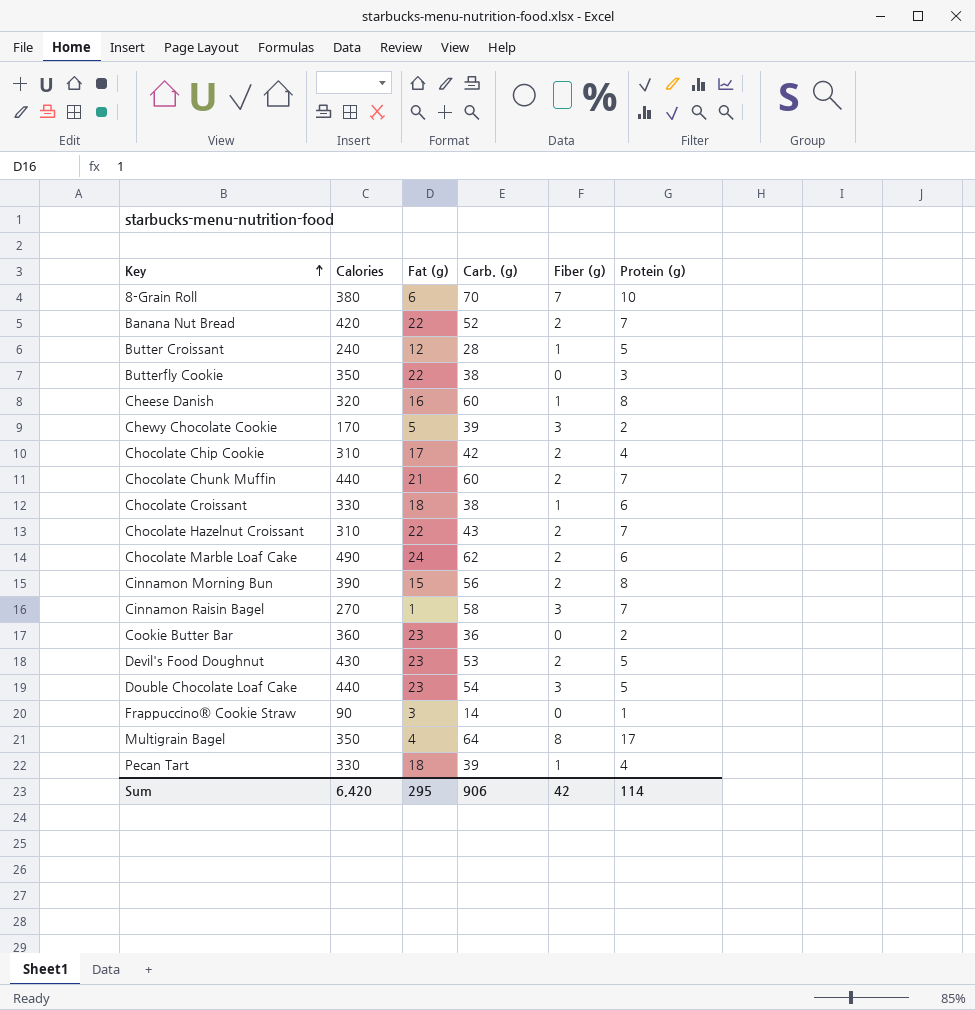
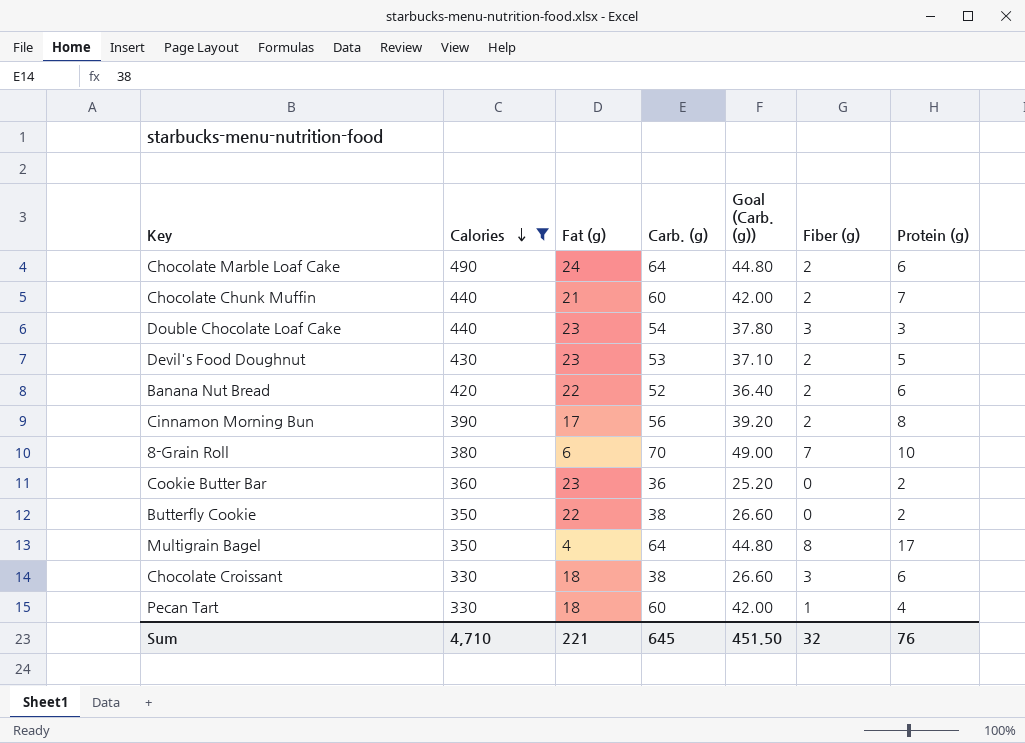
filter: none -> Calories >= 330
row order: Key ascending -> Calories descending
column Goal (Carb. (g)) | formula: none -> [Carb. (g)] * 0.7
Chocolate Marble Loaf Cake | Carb. (g): 62 -> 64
Double Chocolate Loaf Cake | Protein (g): 5 -> 3
Banana Nut Bread | Protein (g): 7 -> 6
Cinnamon Morning Bun | Fat (g): 15 -> 17
Butterfly Cookie | Protein (g): 3 -> 2
Chocolate Croissant | Fiber (g): 1 -> 3
Pecan Tart | Carb. (g): 39 -> 60
Sum | Calories: 6,420 -> 4,710
Sum | Fat (g): 295 -> 221
Sum | Carb. (g): 906 -> 645
Sum | Fiber (g): 42 -> 32
Sum | Protein (g): 114 -> 76

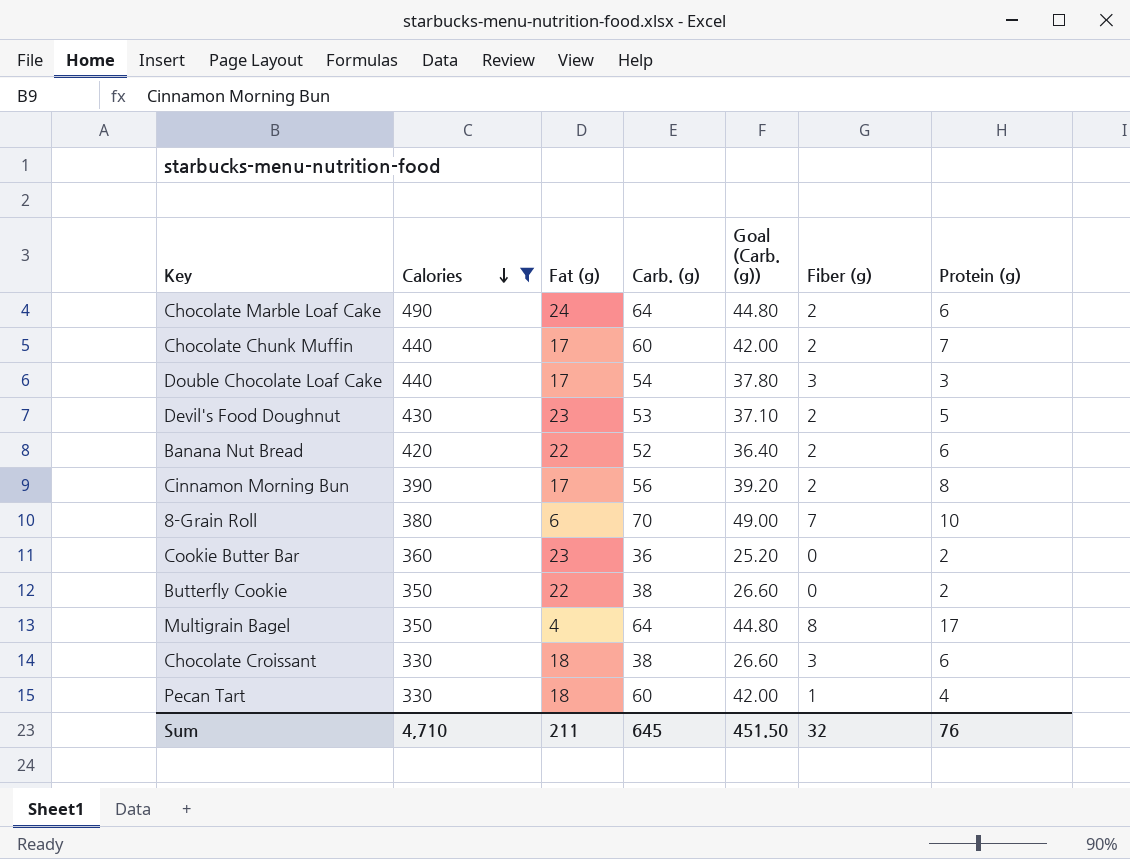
Chocolate Chunk Muffin | Fat (g): 21 -> 17
Double Chocolate Loaf Cake | Fat (g): 23 -> 17
Sum | Fat (g): 221 -> 211

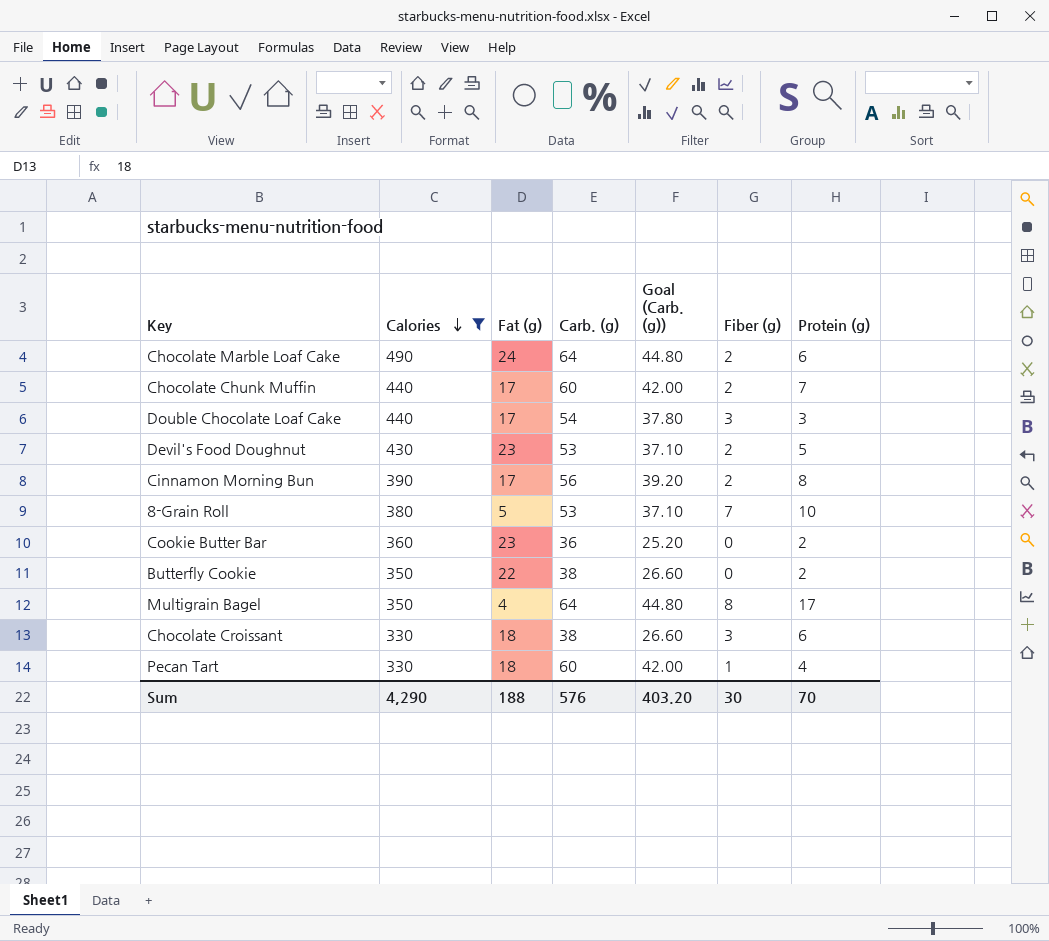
row Banana Nut Bread: 420 | 22 | 52 | 36.40 | 2 | 6 -> none
8-Grain Roll | Fat (g): 6 -> 5
8-Grain Roll | Carb. (g): 70 -> 53
8-Grain Roll | Goal (Carb. (g)): 49.00 -> 37.10
Sum | Calories: 4,710 -> 4,290
Sum | Fat (g): 211 -> 188
Sum | Carb. (g): 645 -> 576
Sum | Goal (Carb. (g)): 451.50 -> 403.20
Sum | Fiber (g): 32 -> 30
Sum | Protein (g): 76 -> 70

